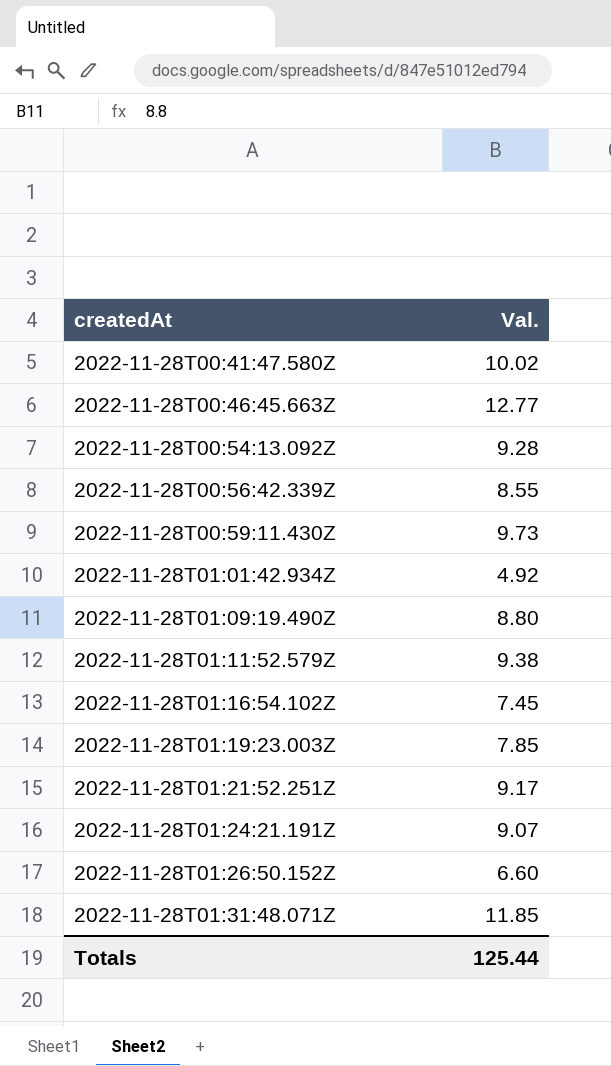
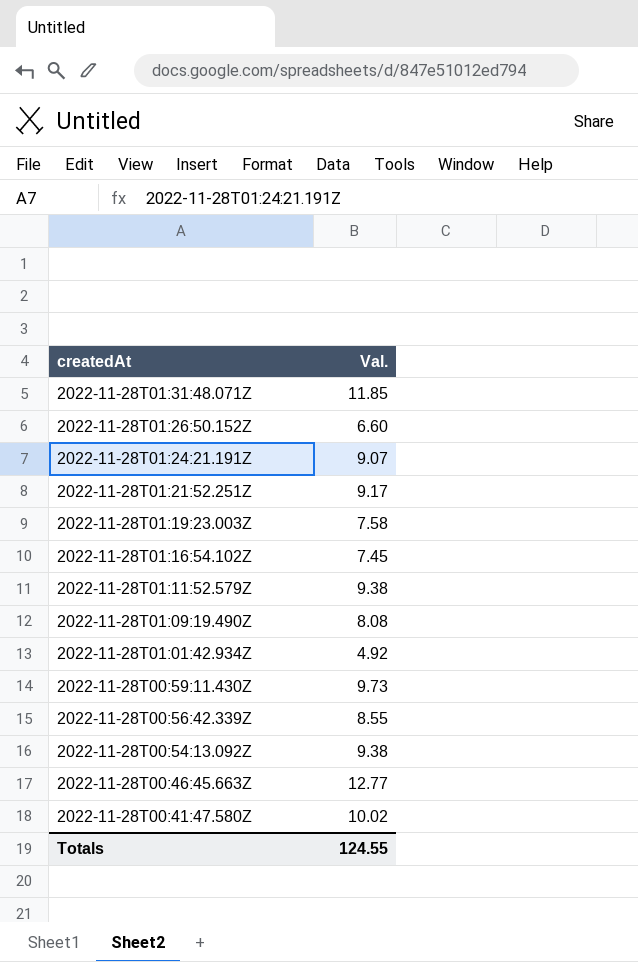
row order: createdAt ascending -> createdAt descending
2022-11-28T01:19:23.003Z | Val.: 7.85 -> 7.58
2022-11-28T01:09:19.490Z | Val.: 8.80 -> 8.08
2022-11-28T00:54:13.092Z | Val.: 9.28 -> 9.38
Totals | Val.: 125.44 -> 124.55

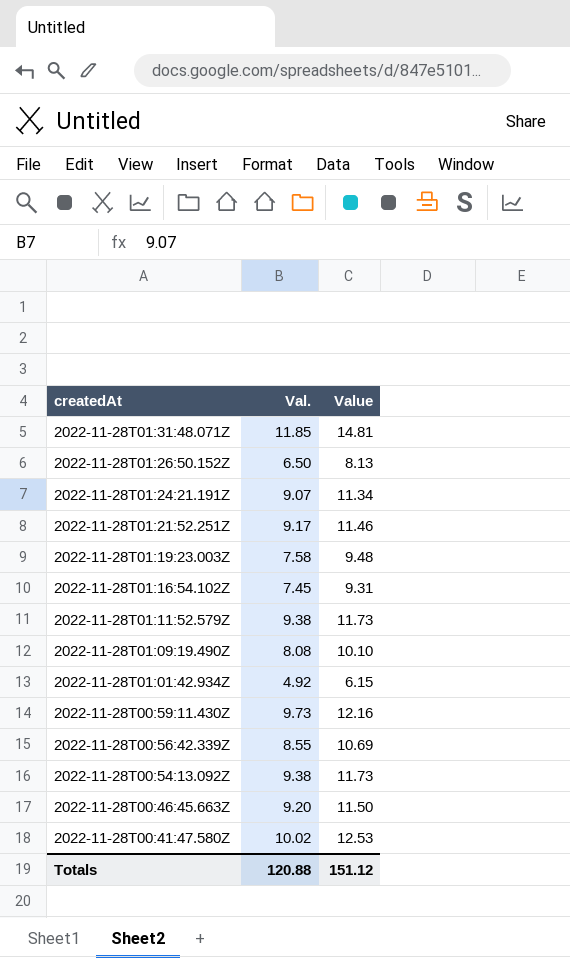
column Value | formula: none -> [Val.] * 1.25
2022-11-28T01:26:50.152Z | Val.: 6.60 -> 6.50
2022-11-28T00:46:45.663Z | Val.: 12.77 -> 9.20
Totals | Val.: 124.55 -> 120.88

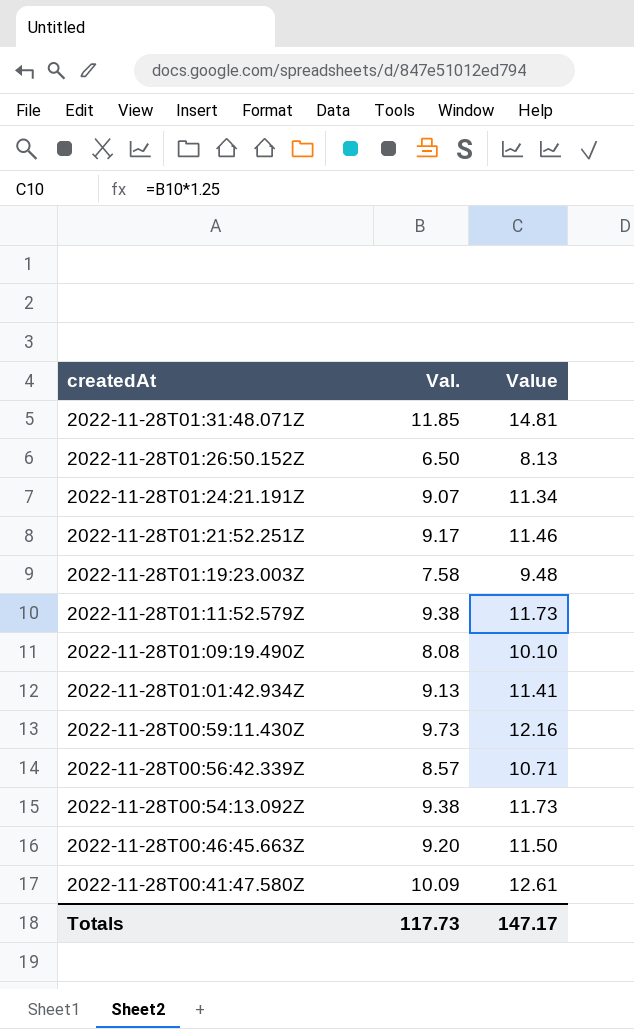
row 2022-11-28T01:16:54.102Z: 7.45 | 9.31 -> none
2022-11-28T01:01:42.934Z | Val.: 4.92 -> 9.13
2022-11-28T01:01:42.934Z | Value: 6.15 -> 11.41
2022-11-28T00:56:42.339Z | Val.: 8.55 -> 8.57
2022-11-28T00:56:42.339Z | Value: 10.69 -> 10.71
2022-11-28T00:41:47.580Z | Val.: 10.02 -> 10.09
2022-11-28T00:41:47.580Z | Value: 12.53 -> 12.61
Totals | Val.: 120.88 -> 117.73
Totals | Value: 151.12 -> 147.17

